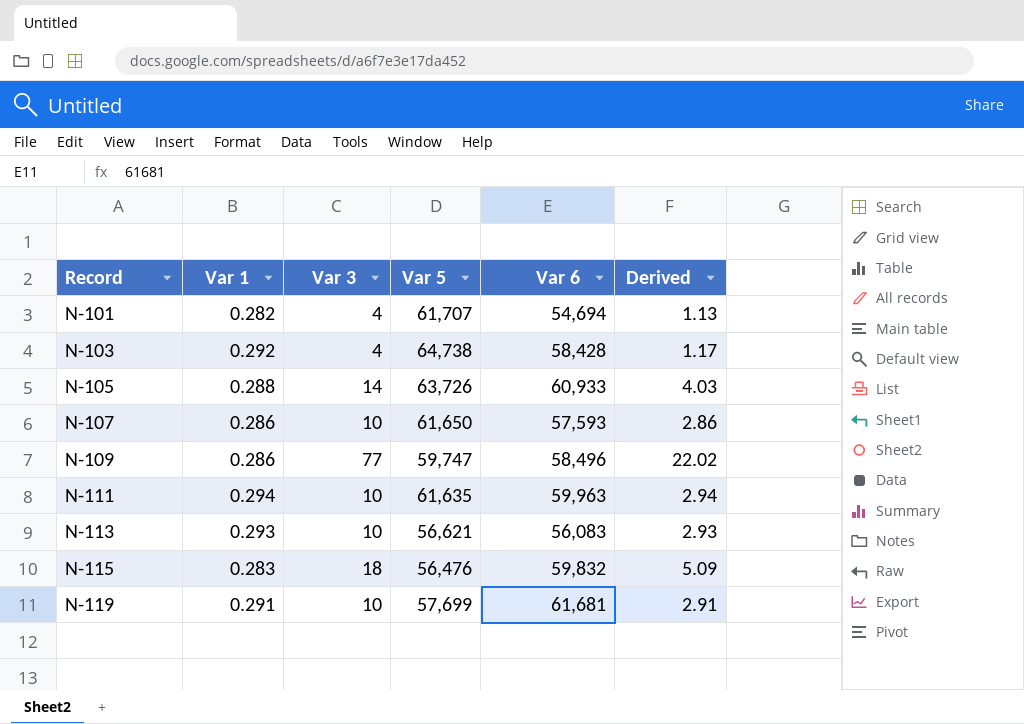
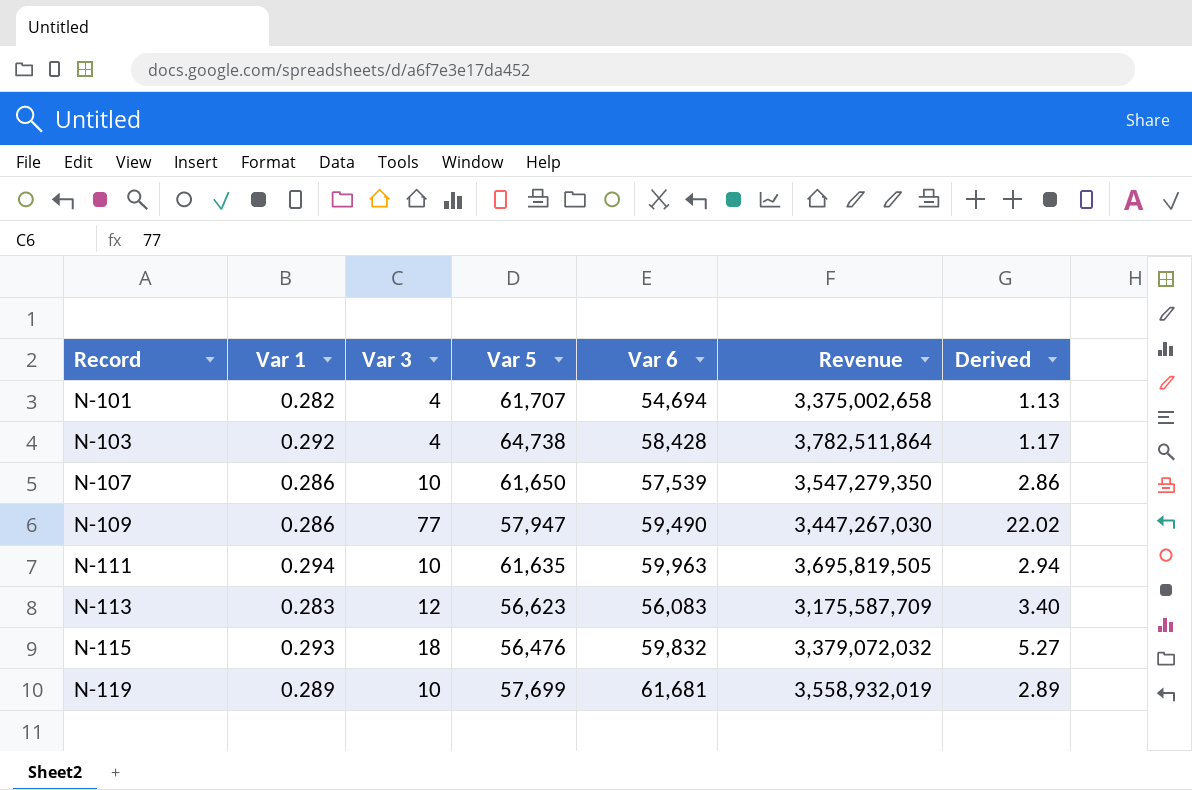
column Revenue | formula: none -> [Var 5] * [Var 6]
row N-105: 0.288 | 14 | 63,726 | 60,933 | 4.03 -> none
N-107 | Var 6: 57,593 -> 57,539
N-109 | Var 5: 59,747 -> 57,947
N-109 | Var 6: 58,496 -> 59,490
N-113 | Var 1: 0.293 -> 0.283
N-113 | Var 3: 10 -> 12
N-113 | Var 5: 56,621 -> 56,623
N-113 | Derived: 2.93 -> 3.40
N-115 | Var 1: 0.283 -> 0.293
N-115 | Derived: 5.09 -> 5.27
N-119 | Var 1: 0.291 -> 0.289
N-119 | Derived: 2.91 -> 2.89

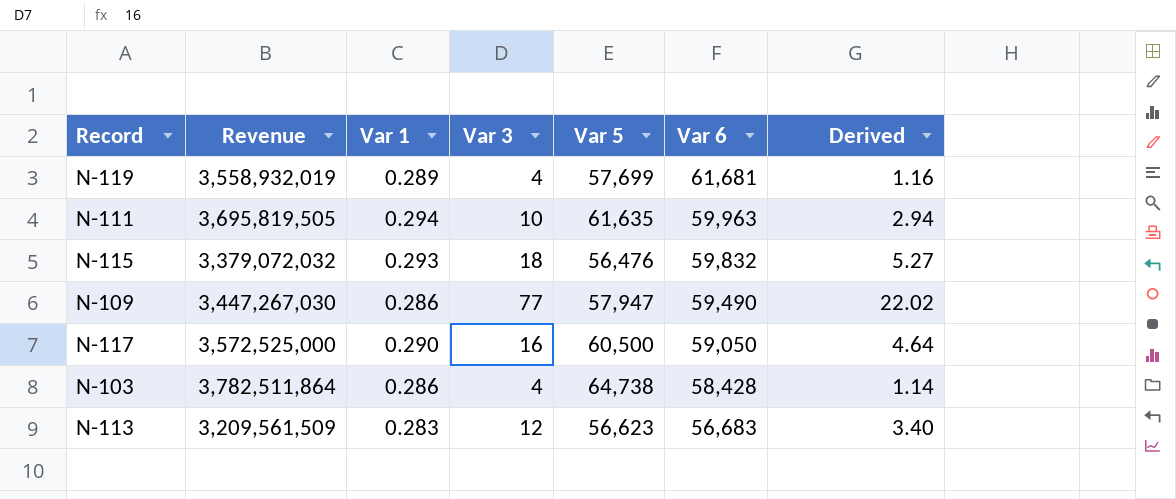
row order: Record ascending -> Var 6 descending
column Revenue | position: 6 -> 2
row N-101: 0.282 | 4 | 61,707 | 54,694 | 3,375,002,658 | 1.13 -> none
row N-107: 0.286 | 10 | 61,650 | 57,539 | 3,547,279,350 | 2.86 -> none
N-119 | Var 3: 10 -> 4
N-119 | Derived: 2.89 -> 1.16
row N-117: none -> 3,572,525,000 | 0.290 | 16 | 60,500 | 59,050 | 4.64
N-103 | Var 1: 0.292 -> 0.286
N-103 | Derived: 1.17 -> 1.14
N-113 | Revenue: 3,175,587,709 -> 3,209,561,509
N-113 | Var 6: 56,083 -> 56,683

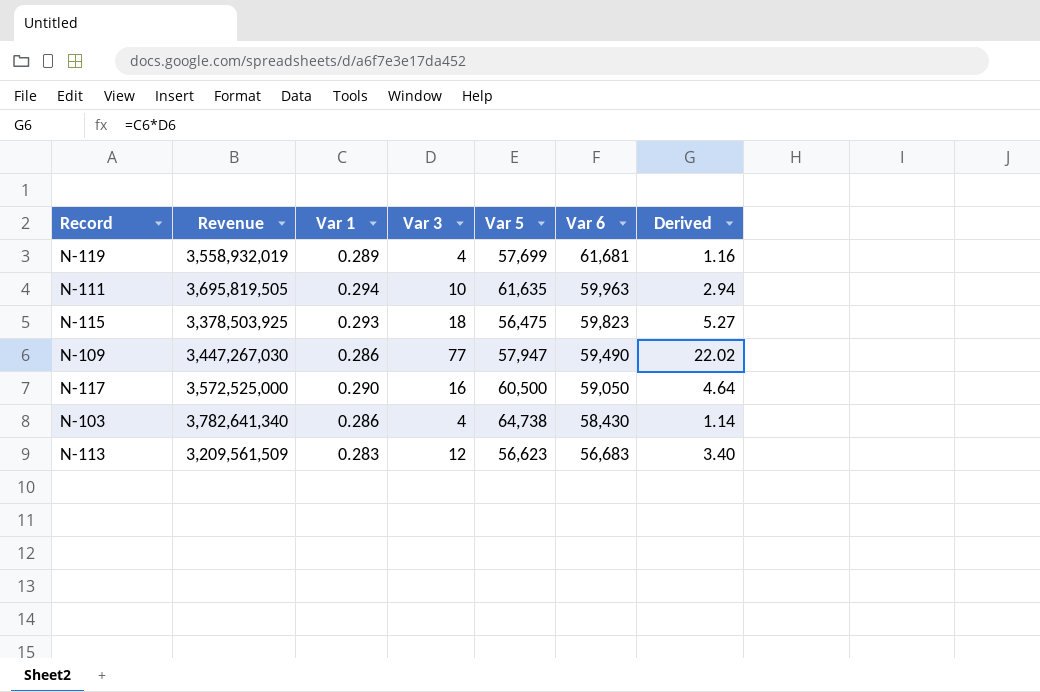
N-115 | Revenue: 3,379,072,032 -> 3,378,503,925
N-115 | Var 5: 56,476 -> 56,475
N-115 | Var 6: 59,832 -> 59,823
N-103 | Revenue: 3,782,511,864 -> 3,782,641,340
N-103 | Var 6: 58,428 -> 58,430

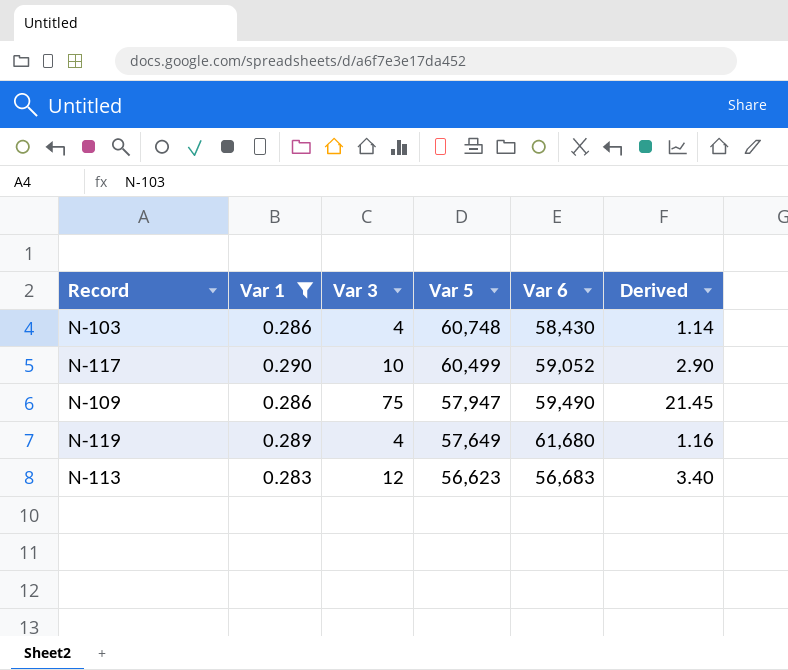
filter: none -> Var 1 <= 0.290
row order: Var 6 descending -> Var 5 descending
column Revenue | formula: [Var 5] * [Var 6] -> none
N-103 | Var 5: 64,738 -> 60,748
N-117 | Var 3: 16 -> 10
N-117 | Var 5: 60,500 -> 60,499
N-117 | Var 6: 59,050 -> 59,052
N-117 | Derived: 4.64 -> 2.90
N-109 | Var 3: 77 -> 75
N-109 | Derived: 22.02 -> 21.45
N-119 | Var 5: 57,699 -> 57,649
N-119 | Var 6: 61,681 -> 61,680

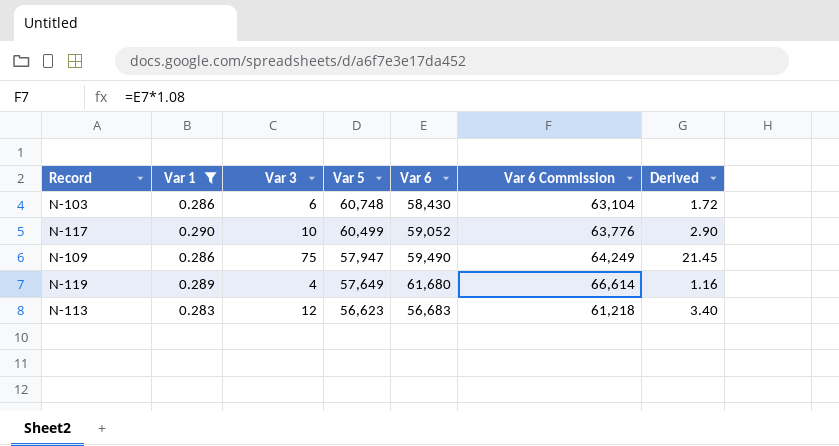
column Var 6 Commission | formula: none -> [Var 6] * 1.08
N-103 | Var 3: 4 -> 6
N-103 | Derived: 1.14 -> 1.72

